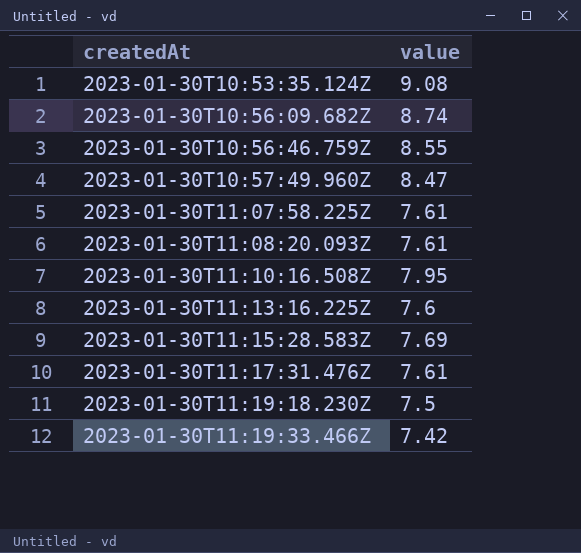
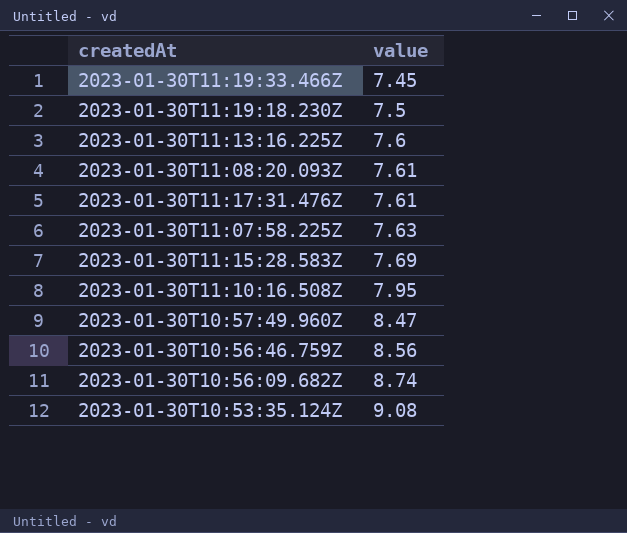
row order: createdAt ascending -> value ascending
2023-01-30T11:19:33.466Z | value: 7.42 -> 7.45
2023-01-30T11:07:58.225Z | value: 7.61 -> 7.63
2023-01-30T10:56:46.759Z | value: 8.55 -> 8.56

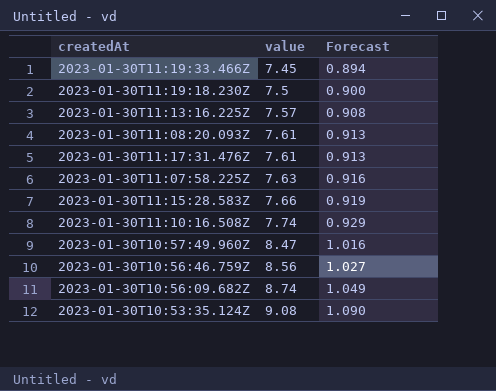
column Forecast | formula: none -> [value] * 0.12
2023-01-30T11:13:16.225Z | value: 7.6 -> 7.57
2023-01-30T11:15:28.583Z | value: 7.69 -> 7.66
2023-01-30T11:10:16.508Z | value: 7.95 -> 7.74

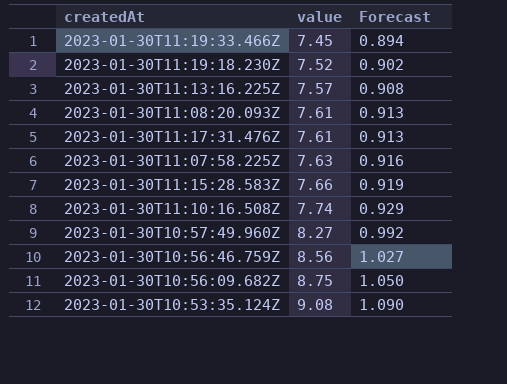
2023-01-30T11:19:18.230Z | value: 7.5 -> 7.52
2023-01-30T11:19:18.230Z | Forecast: 0.900 -> 0.902
2023-01-30T10:57:49.960Z | value: 8.47 -> 8.27
2023-01-30T10:57:49.960Z | Forecast: 1.016 -> 0.992
2023-01-30T10:56:09.682Z | value: 8.74 -> 8.75
2023-01-30T10:56:09.682Z | Forecast: 1.049 -> 1.050

